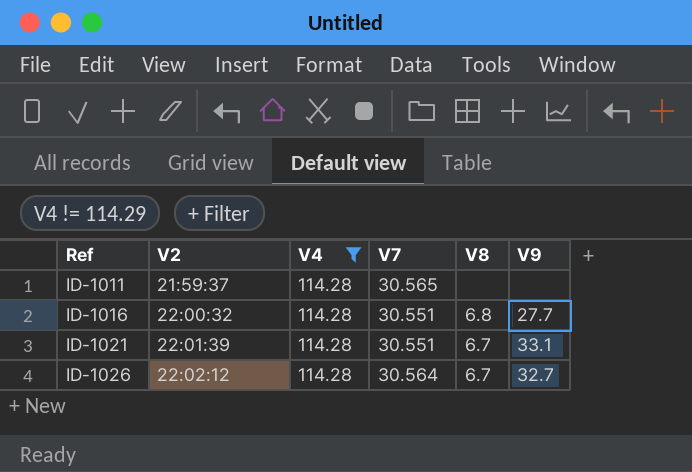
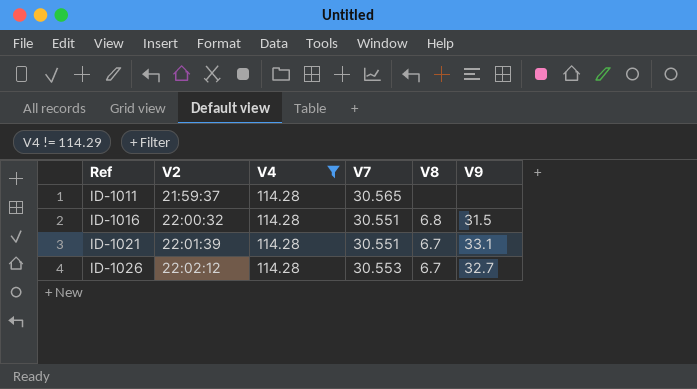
ID-1016 | V9: 27.7 -> 31.5
ID-1026 | V7: 30.564 -> 30.553

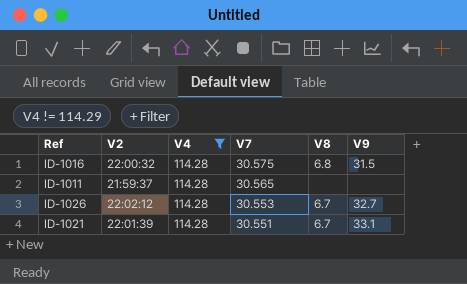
row order: Ref ascending -> V7 descending
ID-1016 | V7: 30.551 -> 30.575

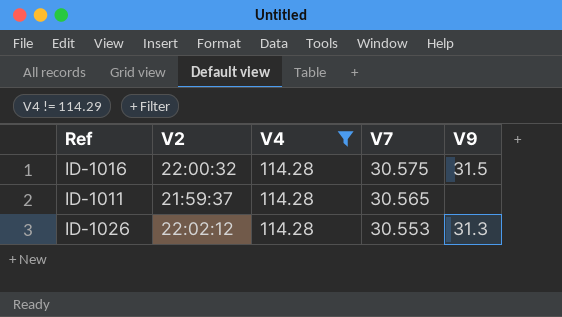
column V8 | position: 5 -> none
row ID-1021: 22:01:39 | 114.28 | 30.551 | 6.7 | 33.1 -> none
ID-1026 | V9: 32.7 -> 31.3

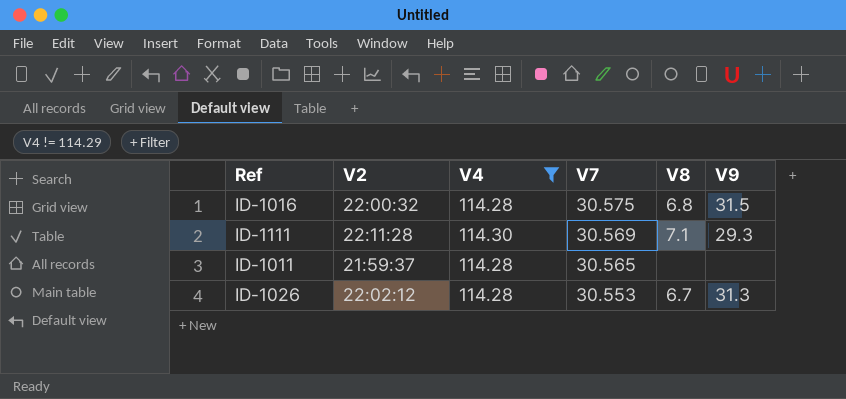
column V8 | position: none -> 5
row ID-1111: none -> 22:11:28 | 114.30 | 30.569 | 7.1 | 29.3

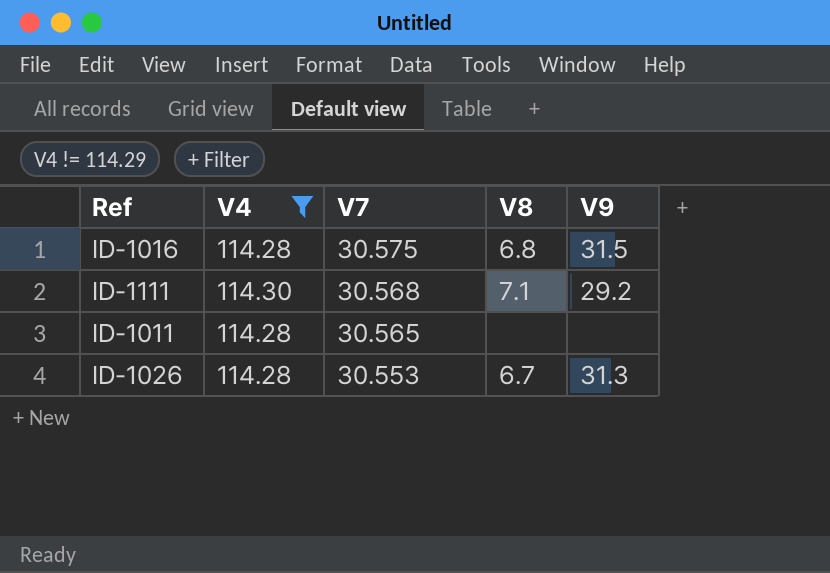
column V2 | position: 2 -> none
ID-1111 | V7: 30.569 -> 30.568
ID-1111 | V9: 29.3 -> 29.2

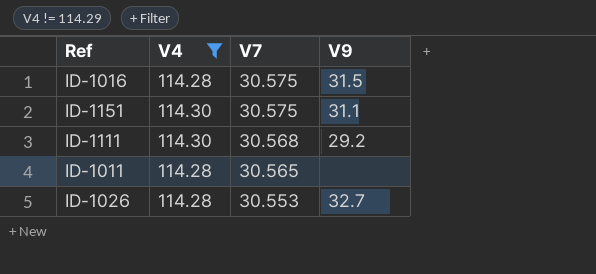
column V8 | position: 4 -> none
row ID-1151: none -> 114.30 | 30.575 | 31.1
ID-1026 | V9: 31.3 -> 32.7

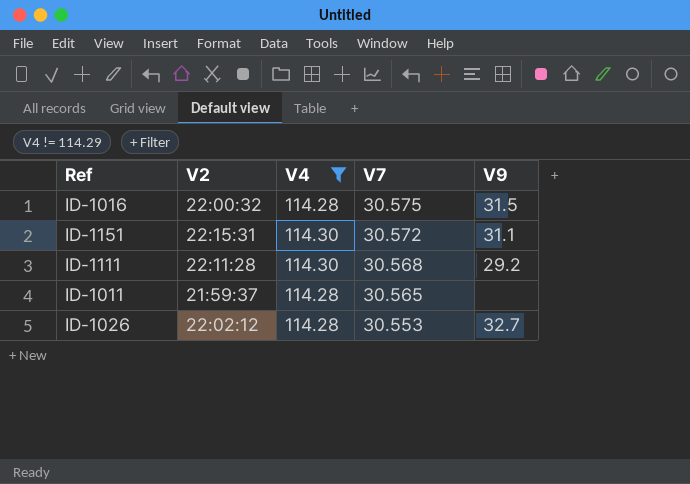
column V2 | position: none -> 2
ID-1151 | V7: 30.575 -> 30.572

